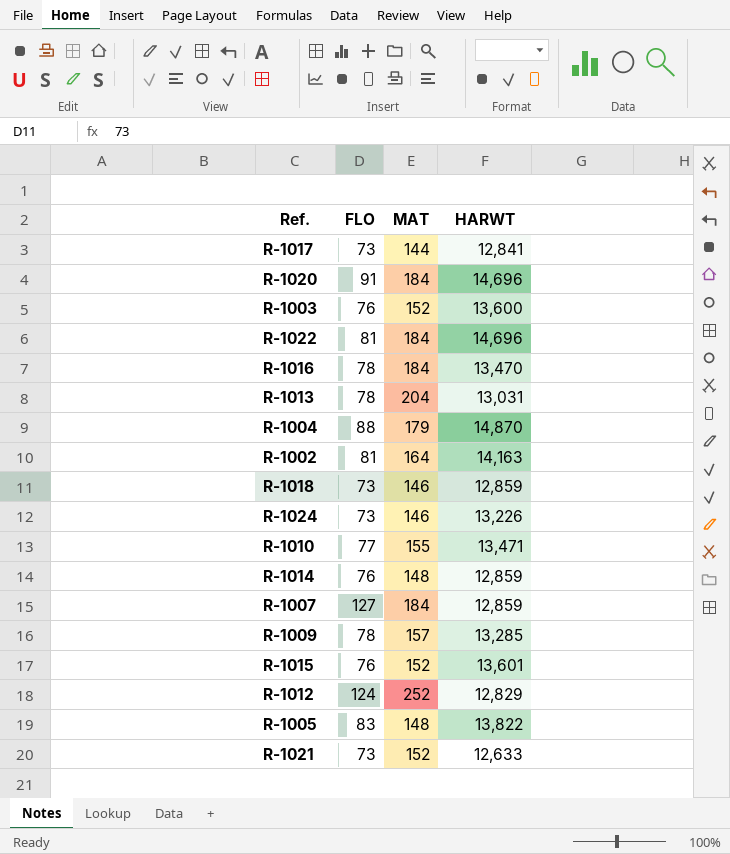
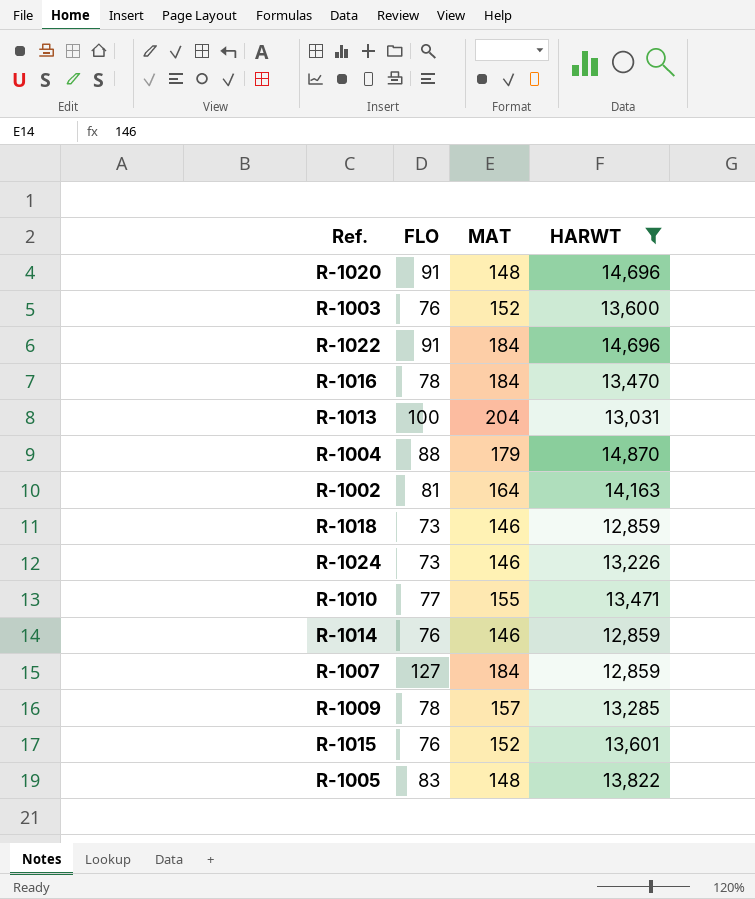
filter: none -> HARWT >= 12,859
R-1020 | MAT: 184 -> 148
R-1022 | FLO: 81 -> 91
R-1013 | FLO: 78 -> 100
R-1014 | MAT: 148 -> 146

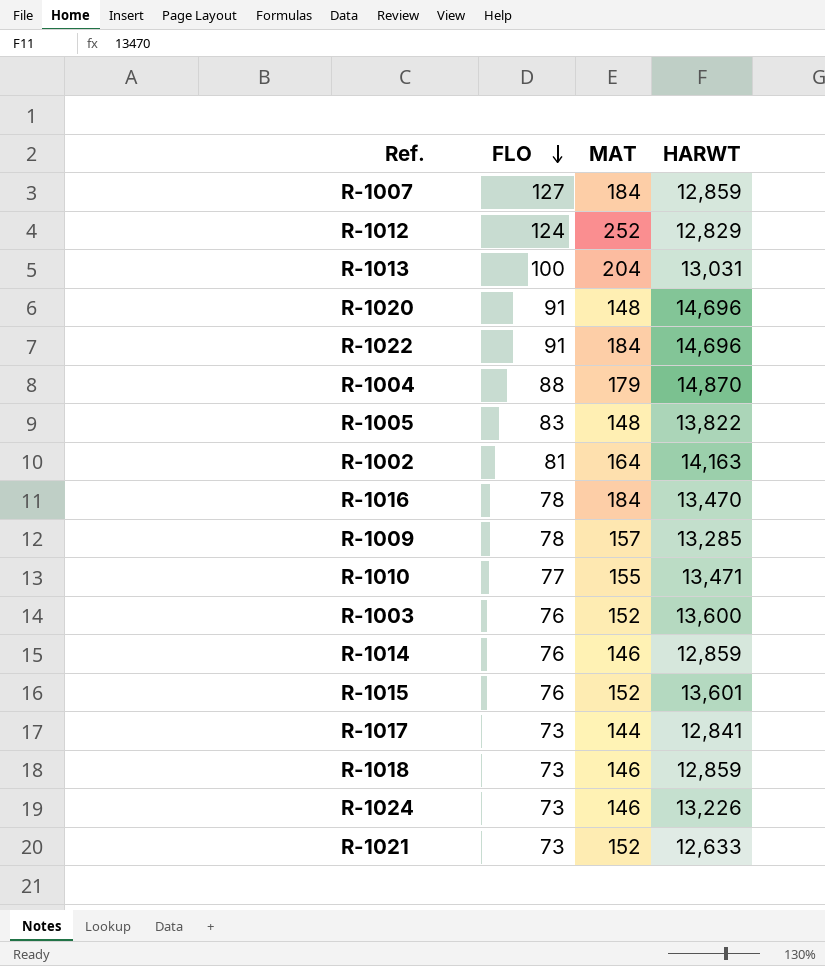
filter: HARWT >= 12,859 -> none
row order: none -> FLO descending

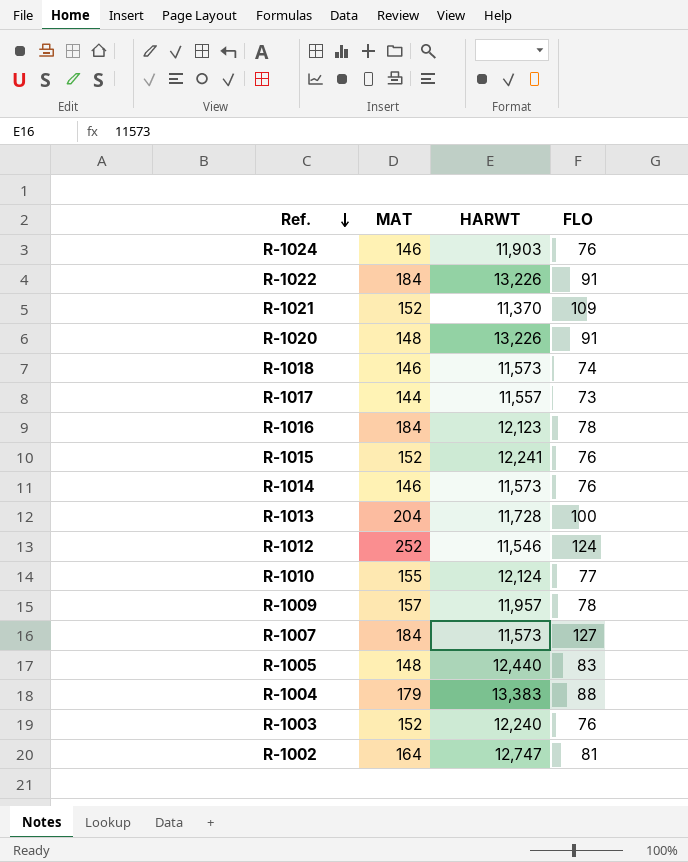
row order: FLO descending -> Ref. descending
column FLO | position: 2 -> 4
R-1024 | HARWT: 13,226 -> 11,903
R-1024 | FLO: 73 -> 76
R-1022 | HARWT: 14,696 -> 13,226
R-1021 | HARWT: 12,633 -> 11,370
R-1021 | FLO: 73 -> 109
R-1020 | HARWT: 14,696 -> 13,226
R-1018 | HARWT: 12,859 -> 11,573
R-1018 | FLO: 73 -> 74
R-1017 | HARWT: 12,841 -> 11,557
R-1016 | HARWT: 13,470 -> 12,123
R-1015 | HARWT: 13,601 -> 12,241
R-1014 | HARWT: 12,859 -> 11,573
R-1013 | HARWT: 13,031 -> 11,728
R-1012 | HARWT: 12,829 -> 11,546
R-1010 | HARWT: 13,471 -> 12,124
R-1009 | HARWT: 13,285 -> 11,957
R-1007 | HARWT: 12,859 -> 11,573
R-1005 | HARWT: 13,822 -> 12,440
R-1004 | HARWT: 14,870 -> 13,383
R-1003 | HARWT: 13,600 -> 12,240
R-1002 | HARWT: 14,163 -> 12,747

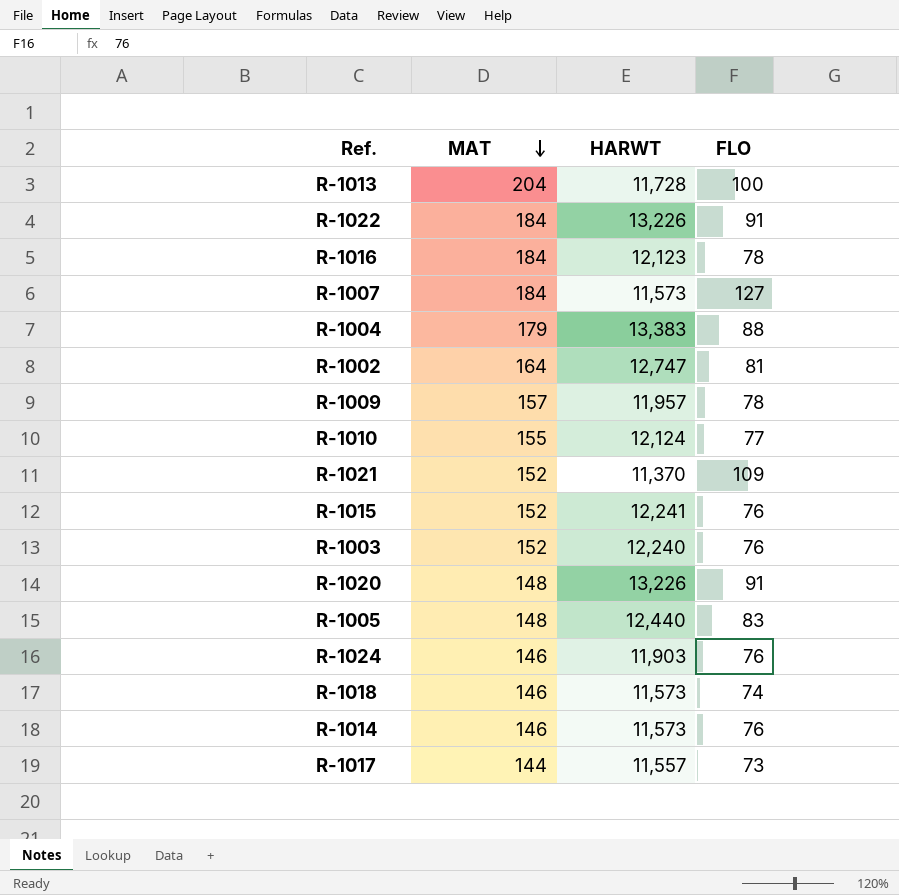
row order: Ref. descending -> MAT descending
row R-1012: 252 | 11,546 | 124 -> none

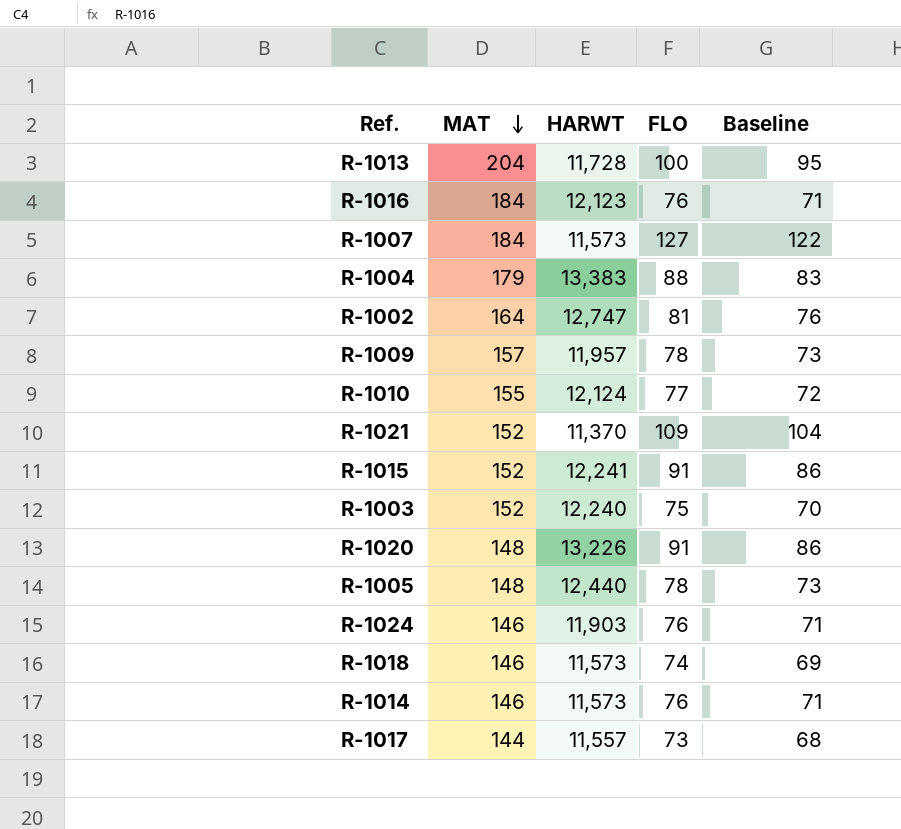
column Baseline | formula: none -> [FLO] - 5
row R-1022: 184 | 13,226 | 91 -> none
R-1016 | FLO: 78 -> 76
R-1015 | FLO: 76 -> 91
R-1003 | FLO: 76 -> 75
R-1005 | FLO: 83 -> 78

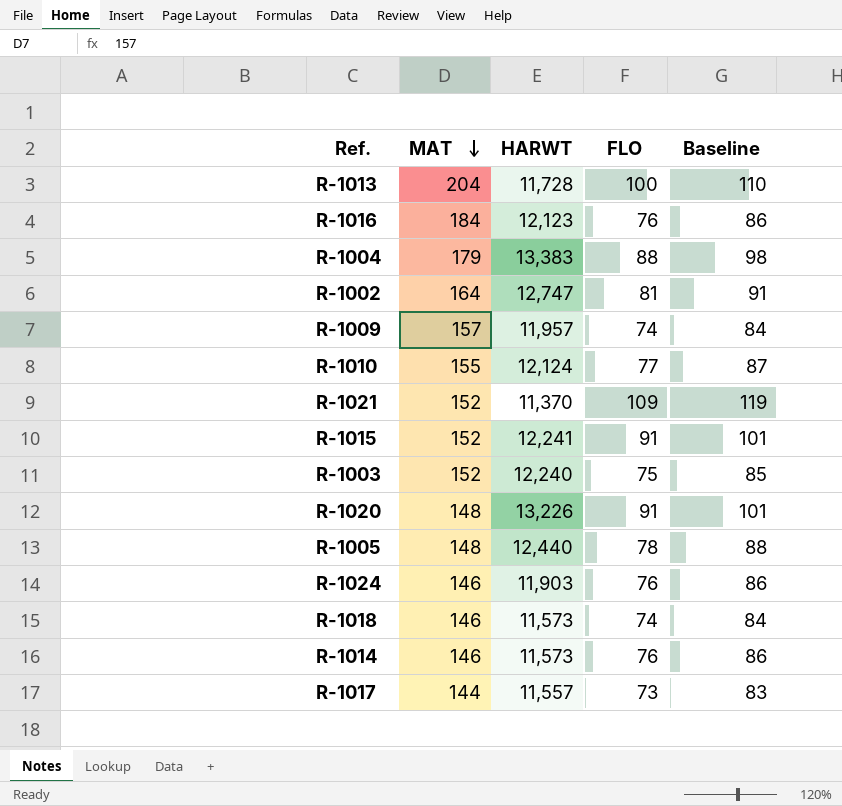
column Baseline | formula: [FLO] - 5 -> [FLO] + 10
row R-1007: 184 | 11,573 | 127 | 122 -> none
R-1009 | FLO: 78 -> 74

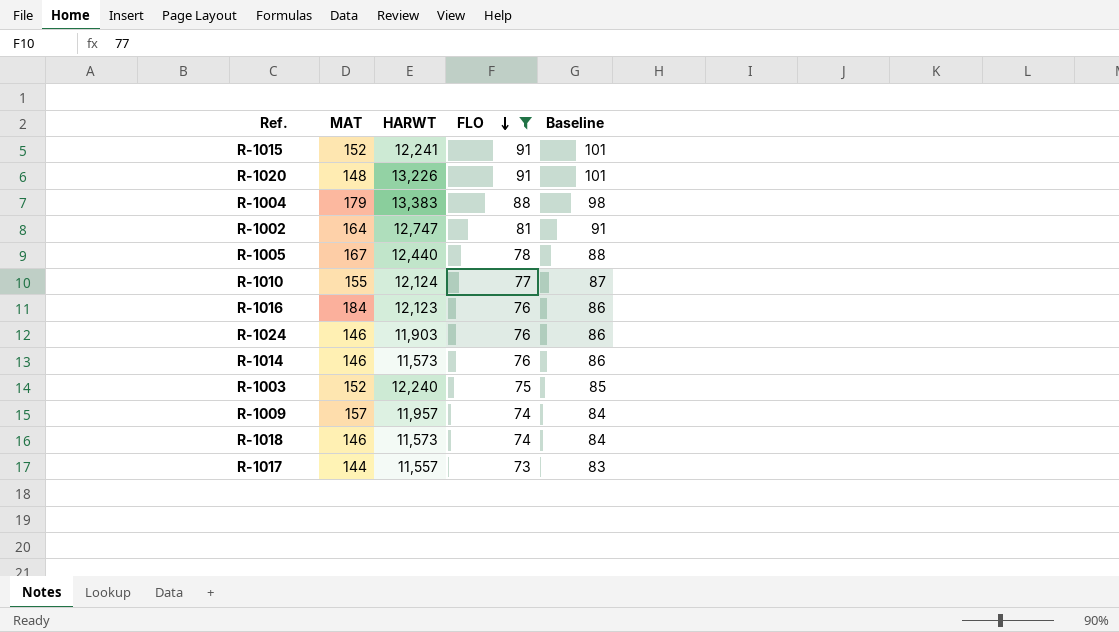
filter: none -> FLO <= 91
row order: MAT descending -> FLO descending
R-1005 | MAT: 148 -> 167

